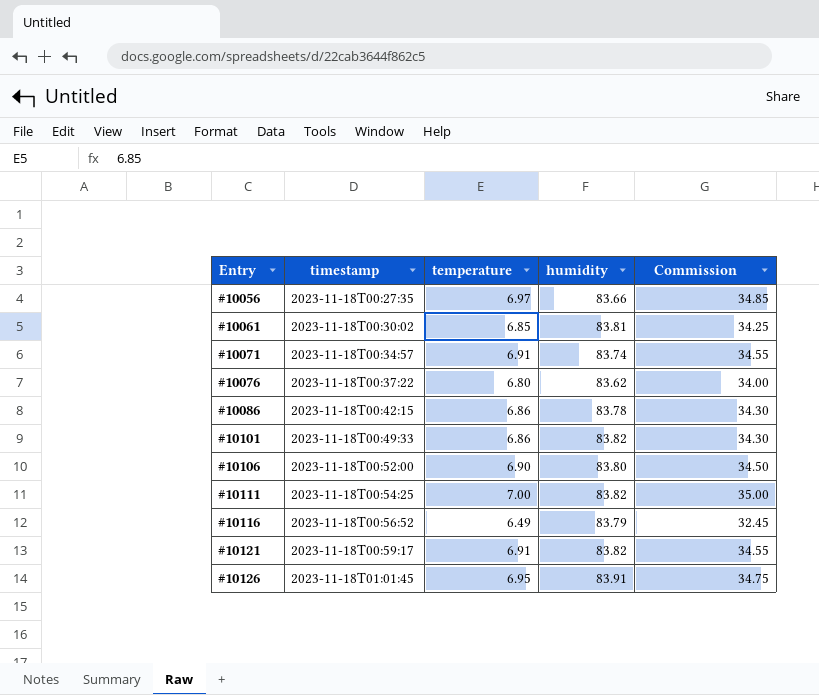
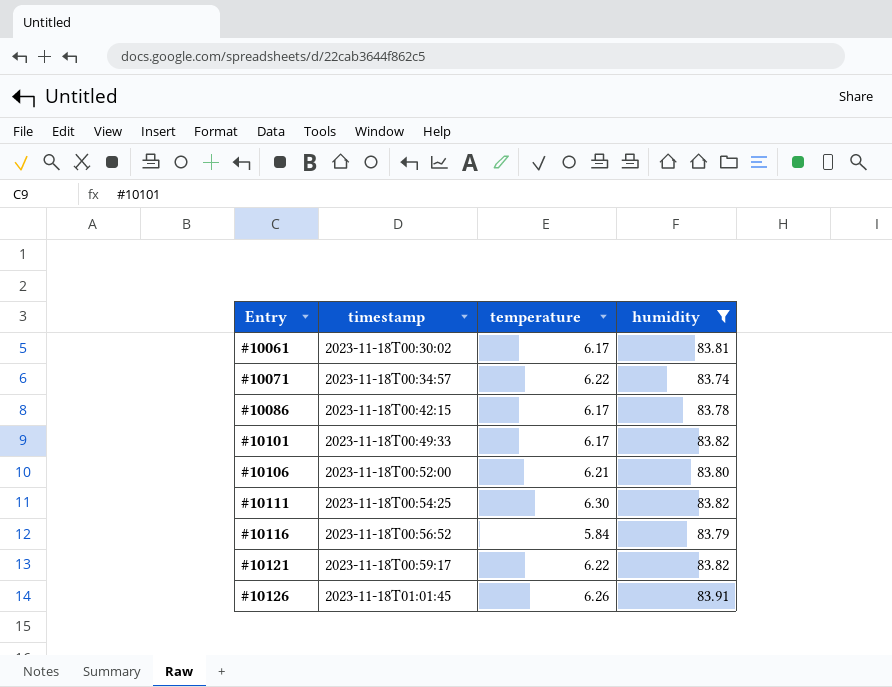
filter: none -> humidity >= 83.74
column Commission | formula: [temperature] * 5 -> none
#10061 | temperature: 6.85 -> 6.17
#10071 | temperature: 6.91 -> 6.22
#10086 | temperature: 6.86 -> 6.17
#10101 | temperature: 6.86 -> 6.17
#10106 | temperature: 6.90 -> 6.21
#10111 | temperature: 7.00 -> 6.30
#10116 | temperature: 6.49 -> 5.84
#10121 | temperature: 6.91 -> 6.22
#10126 | temperature: 6.95 -> 6.26

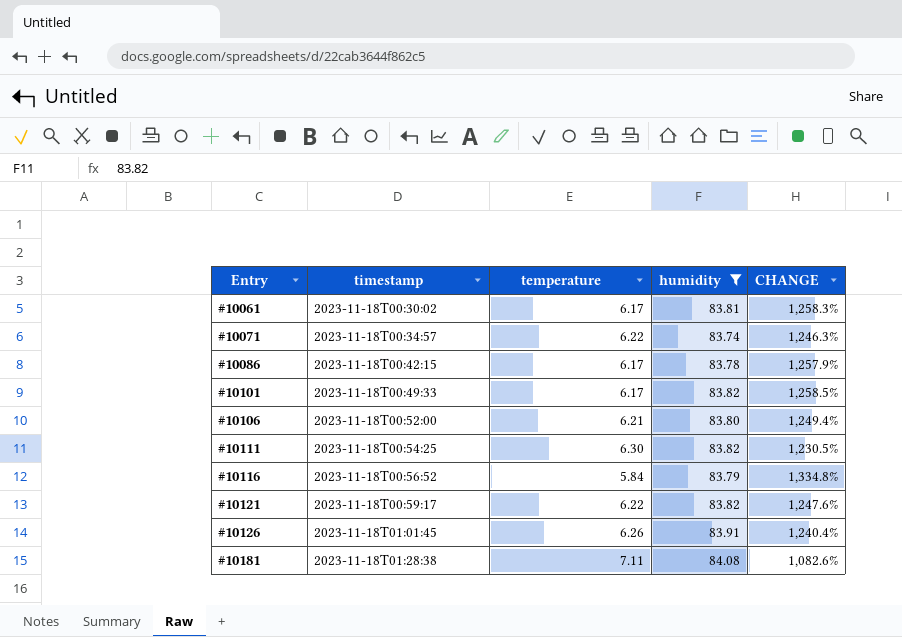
column CHANGE | formula: none -> ([humidity] - [temperature]) / [temperature]
row #10181: none -> 2023-11-18T01:28:38 | 7.11 | 84.08 | 1,082.6%

